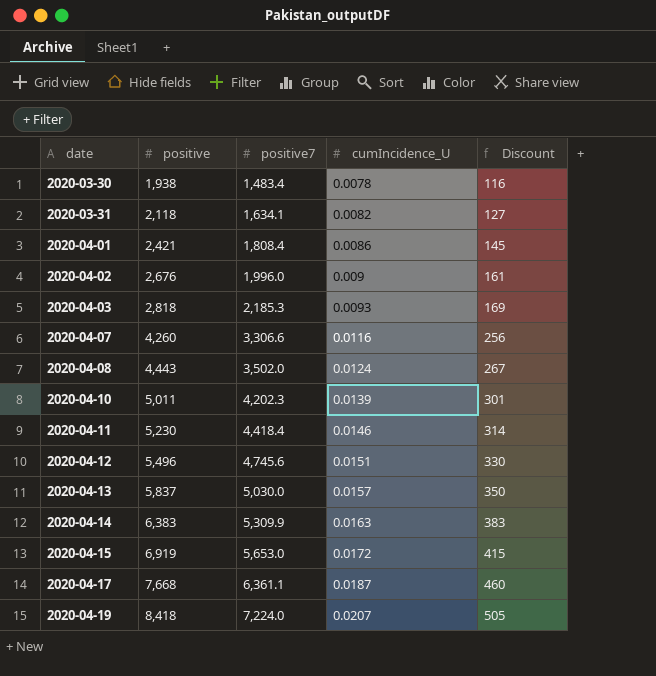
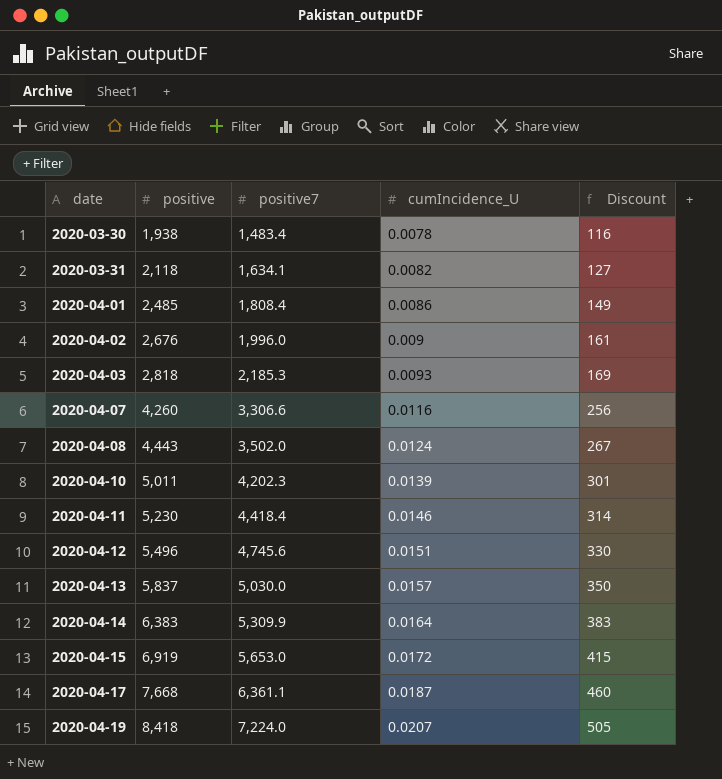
2020-04-01 | positive: 2,421 -> 2,485
2020-04-01 | Discount: 145 -> 149
2020-04-14 | cumIncidence_U: 0.0163 -> 0.0164

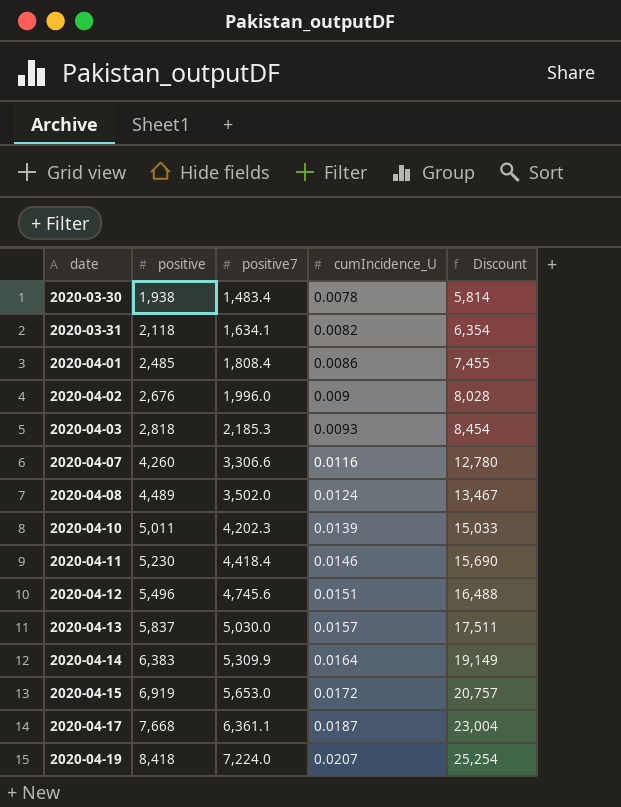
column Discount | formula: [positive] * 0.06 -> [positive] * 3
2020-04-08 | positive: 4,443 -> 4,489

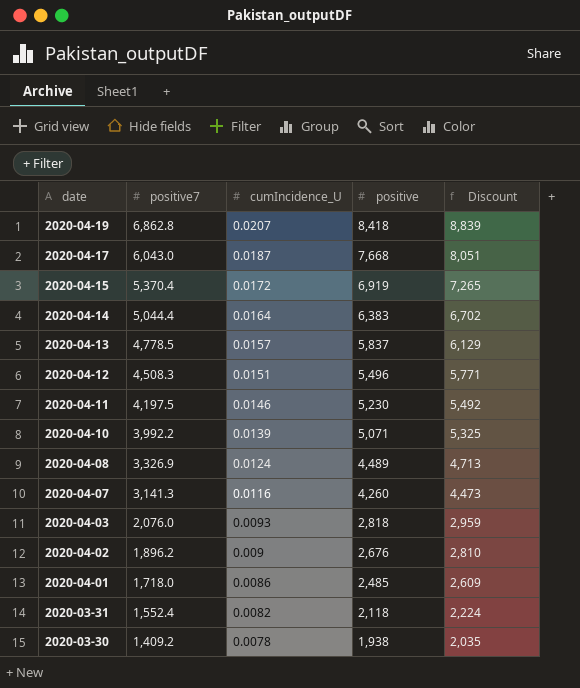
row order: date ascending -> date descending
column positive | position: 2 -> 4
column Discount | formula: [positive] * 3 -> [positive] * 1.05
2020-04-19 | positive7: 7,224.0 -> 6,862.8
2020-04-17 | positive7: 6,361.1 -> 6,043.0
2020-04-15 | positive7: 5,653.0 -> 5,370.4
2020-04-14 | positive7: 5,309.9 -> 5,044.4
2020-04-13 | positive7: 5,030.0 -> 4,778.5
2020-04-12 | positive7: 4,745.6 -> 4,508.3
2020-04-11 | positive7: 4,418.4 -> 4,197.5
2020-04-10 | positive7: 4,202.3 -> 3,992.2
2020-04-10 | positive: 5,011 -> 5,071
2020-04-08 | positive7: 3,502.0 -> 3,326.9
2020-04-07 | positive7: 3,306.6 -> 3,141.3
2020-04-03 | positive7: 2,185.3 -> 2,076.0
2020-04-02 | positive7: 1,996.0 -> 1,896.2
2020-04-01 | positive7: 1,808.4 -> 1,718.0
2020-03-31 | positive7: 1,634.1 -> 1,552.4
2020-03-30 | positive7: 1,483.4 -> 1,409.2

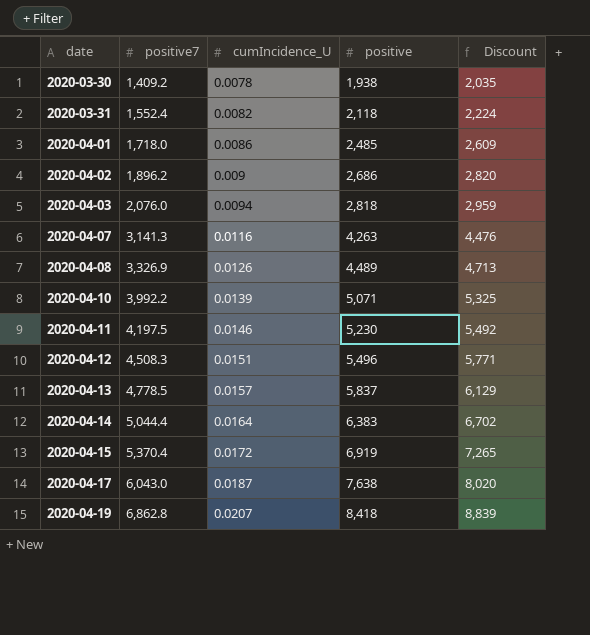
row order: date descending -> date ascending
2020-04-02 | positive: 2,676 -> 2,686
2020-04-02 | Discount: 2,810 -> 2,820
2020-04-03 | cumIncidence_U: 0.0093 -> 0.0094
2020-04-07 | positive: 4,260 -> 4,263
2020-04-07 | Discount: 4,473 -> 4,476
2020-04-08 | cumIncidence_U: 0.0124 -> 0.0126
2020-04-17 | positive: 7,668 -> 7,638
2020-04-17 | Discount: 8,051 -> 8,020

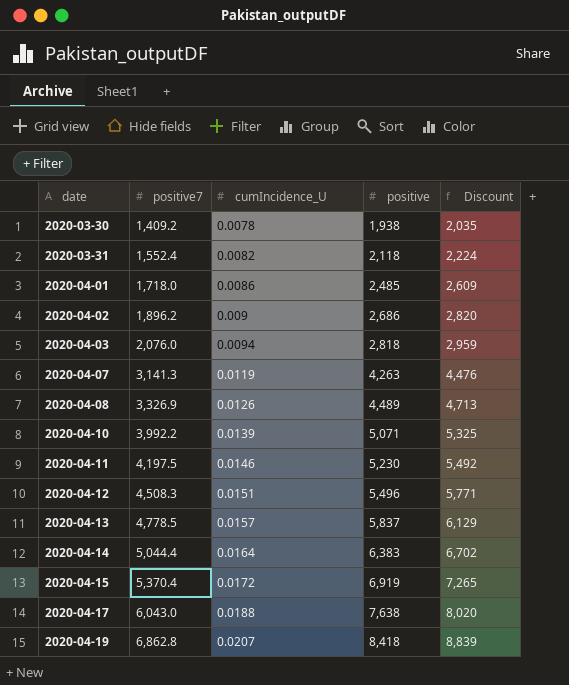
2020-04-07 | cumIncidence_U: 0.0116 -> 0.0119
2020-04-17 | cumIncidence_U: 0.0187 -> 0.0188

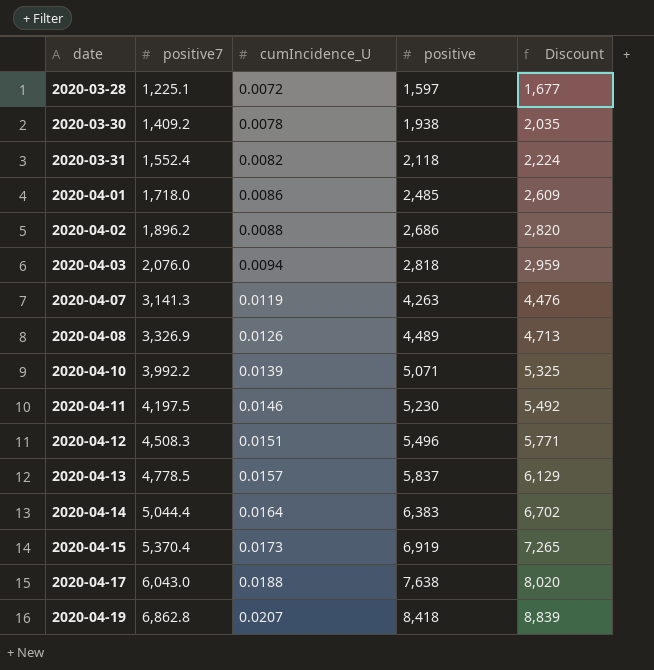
row 2020-03-28: none -> 1,225.1 | 0.0072 | 1,597 | 1,677
2020-04-02 | cumIncidence_U: 0.009 -> 0.0088
2020-04-15 | cumIncidence_U: 0.0172 -> 0.0173

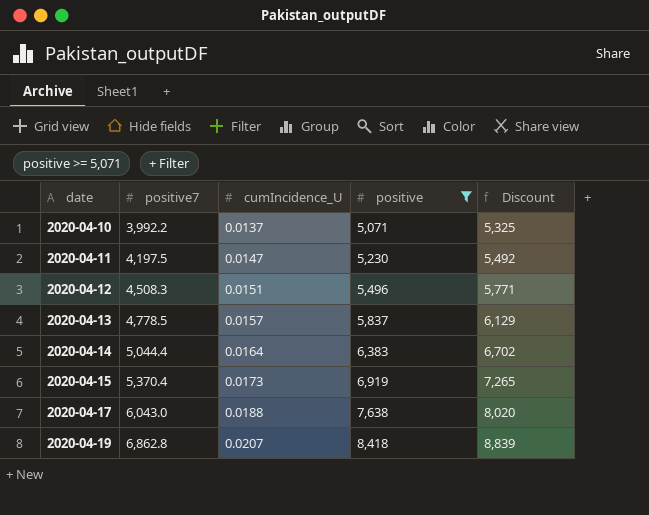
filter: none -> positive >= 5,071
2020-04-10 | cumIncidence_U: 0.0139 -> 0.0137
2020-04-11 | cumIncidence_U: 0.0146 -> 0.0147

